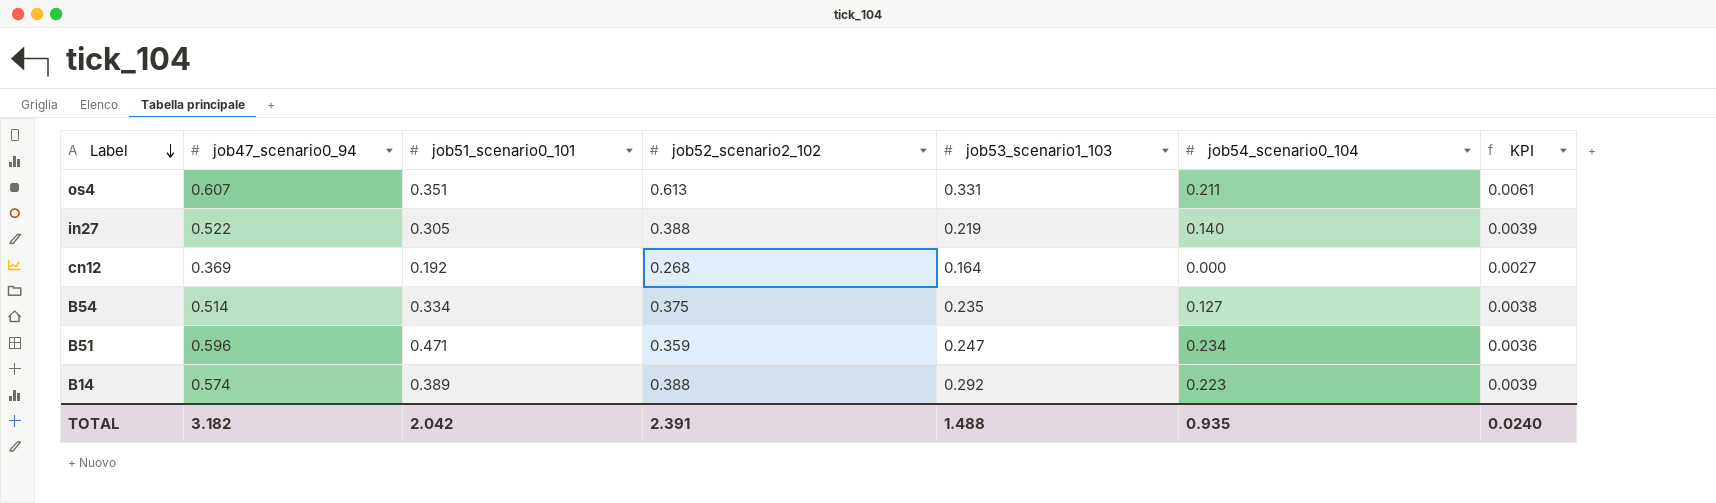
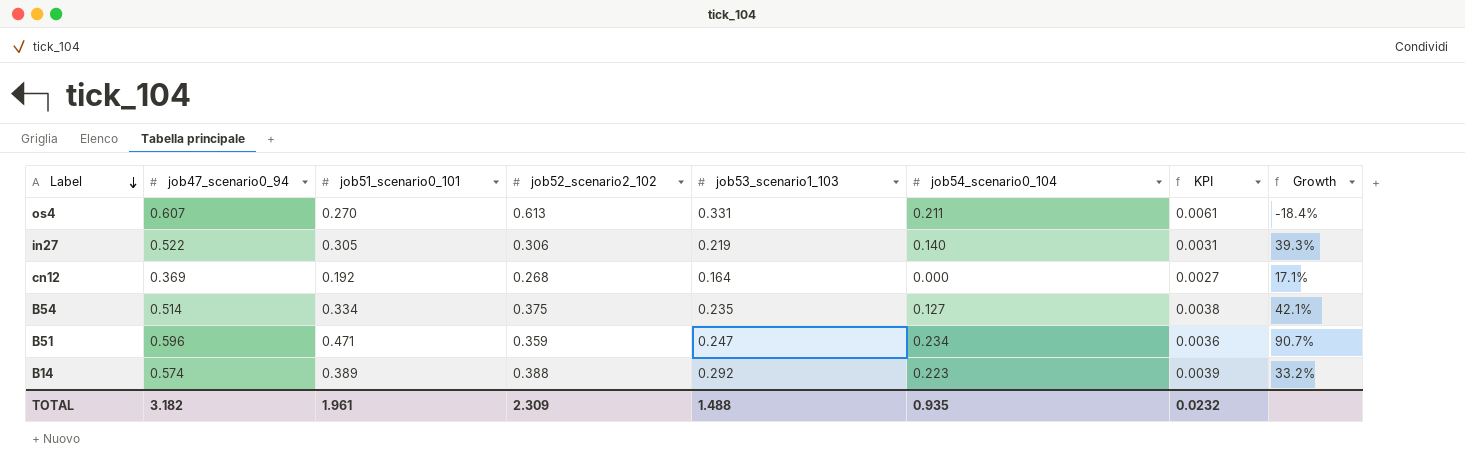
column Growth | formula: none -> ([job51_scenario0_101] - [job53_scenario1_103]) / [job53_scenario1_103]
os4 | job51_scenario0_101: 0.351 -> 0.270
in27 | job52_scenario2_102: 0.388 -> 0.306
in27 | KPI: 0.0039 -> 0.0031
TOTAL | job51_scenario0_101: 2.042 -> 1.961
TOTAL | job52_scenario2_102: 2.391 -> 2.309
TOTAL | KPI: 0.0240 -> 0.0232

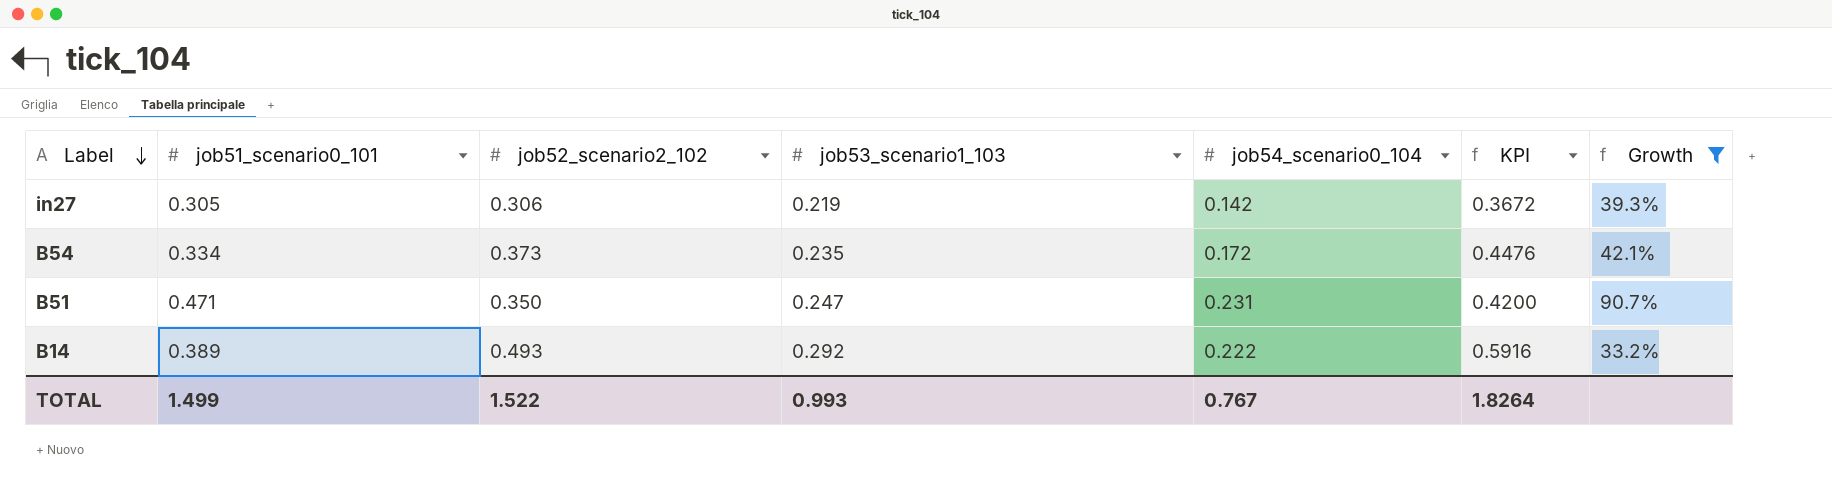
filter: none -> Growth >= 33.2%
column job47_scenario0_94 | position: 2 -> none
column KPI | formula: [job52_scenario2_102] * 0.01 -> [job52_scenario2_102] * 1.2
in27 | job54_scenario0_104: 0.140 -> 0.142
B54 | job52_scenario2_102: 0.375 -> 0.373
B54 | job54_scenario0_104: 0.127 -> 0.172
B51 | job52_scenario2_102: 0.359 -> 0.350
B51 | job54_scenario0_104: 0.234 -> 0.231
B14 | job52_scenario2_102: 0.388 -> 0.493
B14 | job54_scenario0_104: 0.223 -> 0.222
TOTAL | job51_scenario0_101: 1.961 -> 1.499
TOTAL | job52_scenario2_102: 2.309 -> 1.522
TOTAL | job53_scenario1_103: 1.488 -> 0.993
TOTAL | job54_scenario0_104: 0.935 -> 0.767
TOTAL | KPI: 0.0232 -> 1.8264

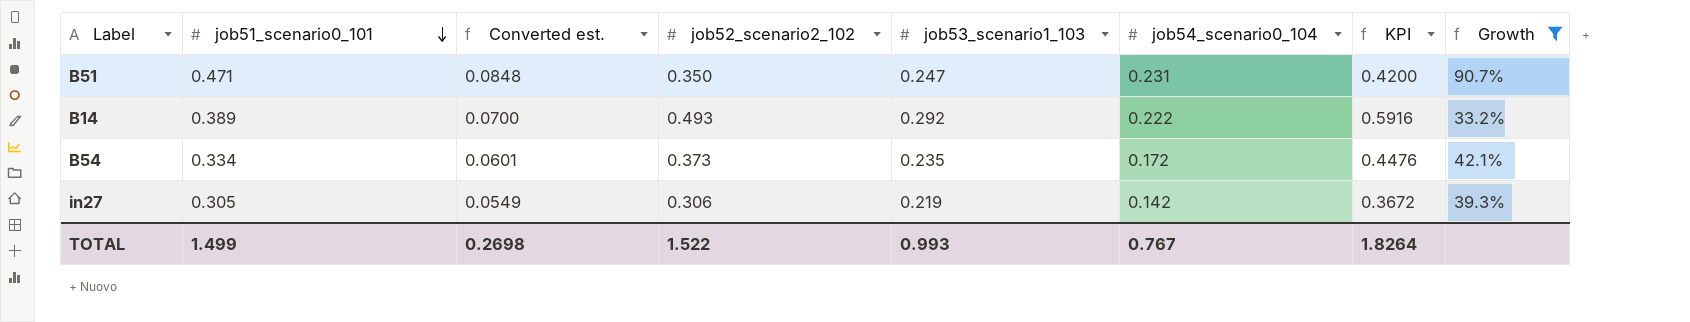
row order: Label descending -> job51_scenario0_101 descending
column Converted est. | formula: none -> [job51_scenario0_101] * 0.18

